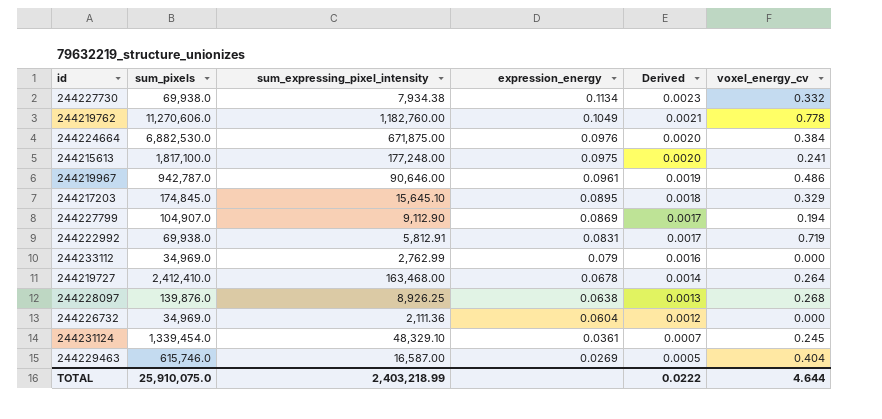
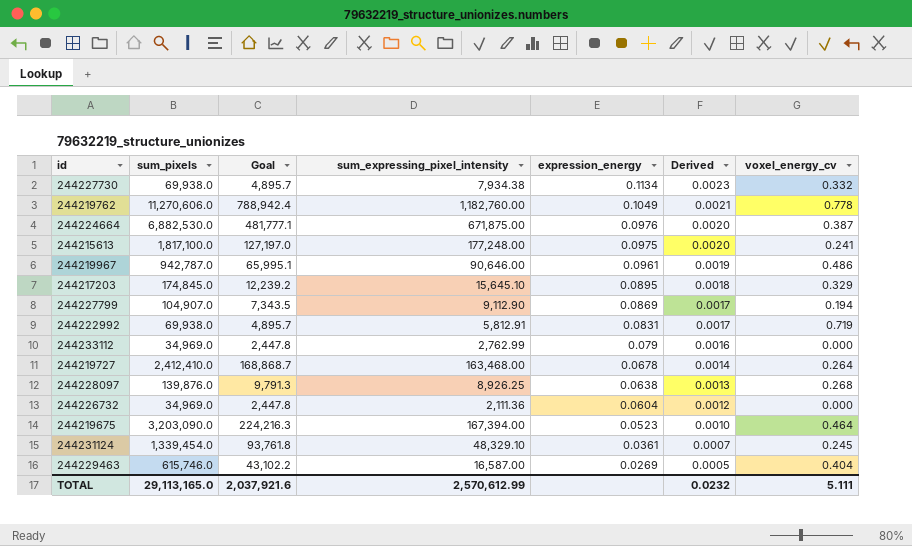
column Goal | formula: none -> [sum_pixels] * 0.07
244224664 | voxel_energy_cv: 0.384 -> 0.387
row 244219675: none -> 3,203,090.0 | 224,216.3 | 167,394.00 | 0.0523 | 0.0010 | 0.464
TOTAL | sum_pixels: 25,910,075.0 -> 29,113,165.0
TOTAL | sum_expressing_pixel_intensity: 2,403,218.99 -> 2,570,612.99
TOTAL | Derived: 0.0222 -> 0.0232
TOTAL | voxel_energy_cv: 4.644 -> 5.111

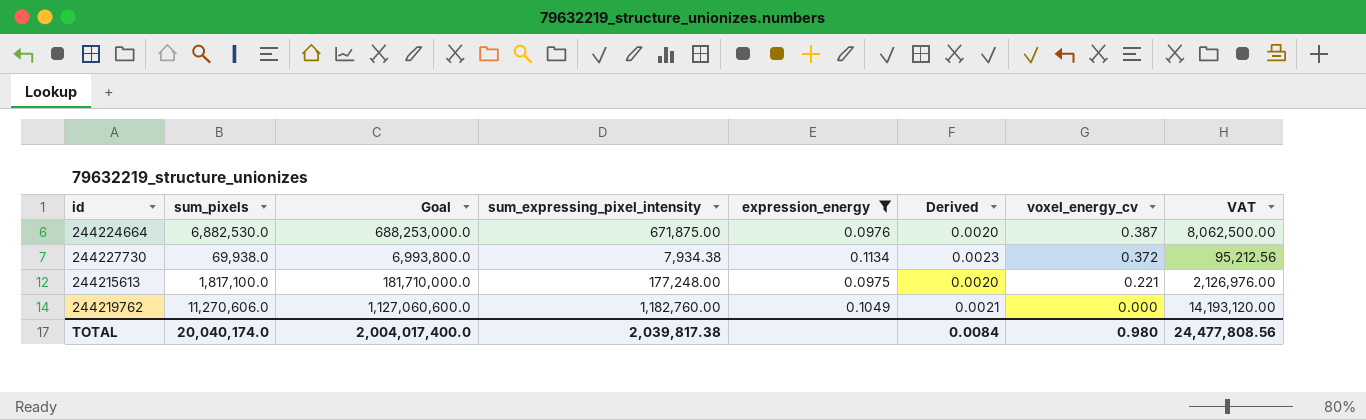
filter: none -> expression_energy >= 0.0975
row order: expression_energy descending -> voxel_energy_cv descending
column Goal | formula: [sum_pixels] * 0.07 -> [sum_pixels] * 100
column VAT | formula: none -> [sum_expressing_pixel_intensity] * 12
244227730 | voxel_energy_cv: 0.332 -> 0.372
244215613 | voxel_energy_cv: 0.241 -> 0.221
244219762 | voxel_energy_cv: 0.778 -> 0.000
TOTAL | sum_pixels: 29,113,165.0 -> 20,040,174.0
TOTAL | Goal: 2,037,921.6 -> 2,004,017,400.0
TOTAL | sum_expressing_pixel_intensity: 2,570,612.99 -> 2,039,817.38
TOTAL | Derived: 0.0232 -> 0.0084
TOTAL | voxel_energy_cv: 5.111 -> 0.980

